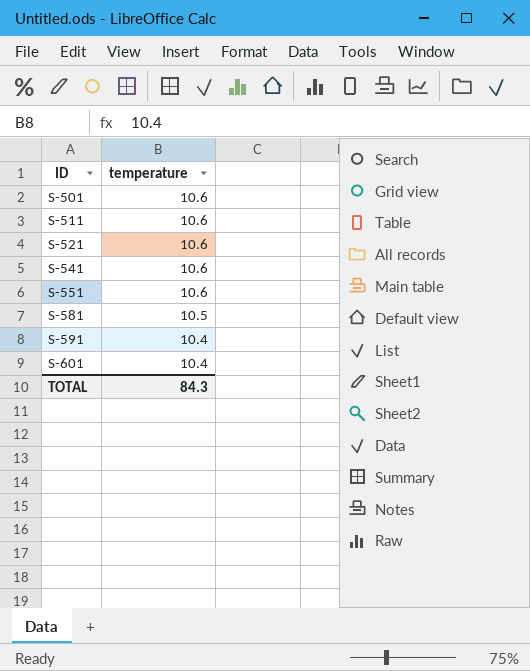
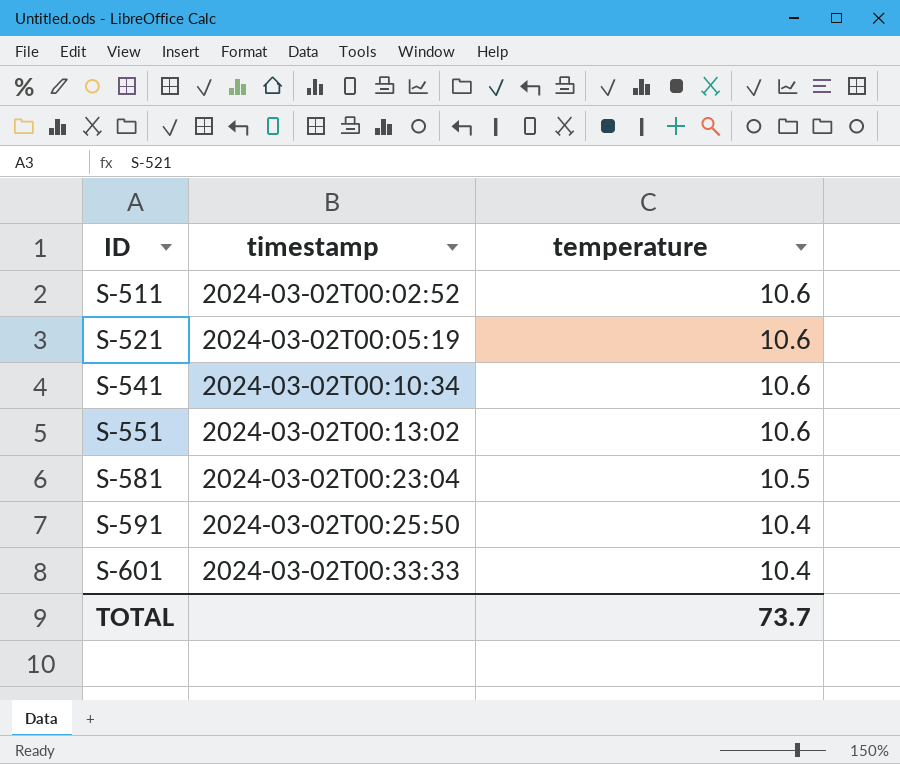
column timestamp | position: none -> 2
row S-501: 10.6 -> none
TOTAL | temperature: 84.3 -> 73.7

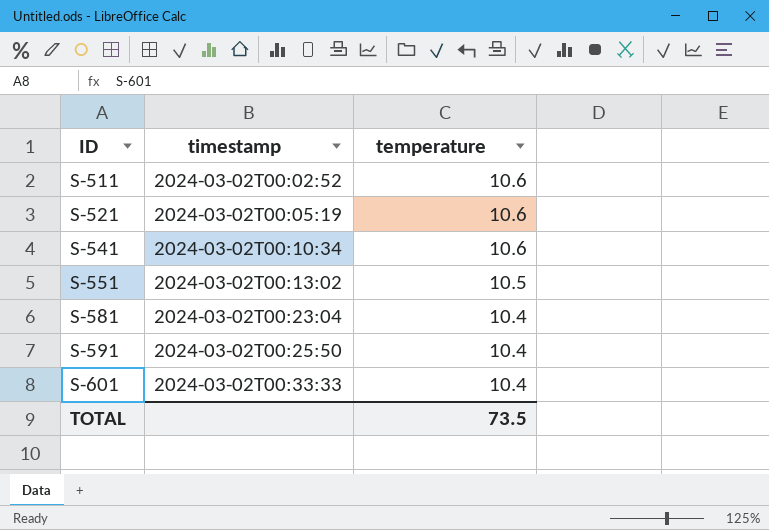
S-551 | temperature: 10.6 -> 10.5
S-581 | temperature: 10.5 -> 10.4
TOTAL | temperature: 73.7 -> 73.5

